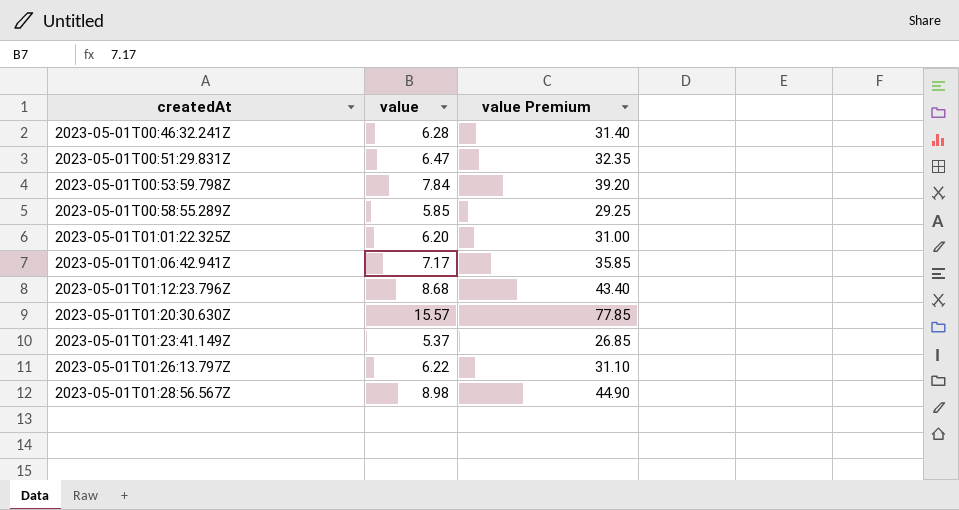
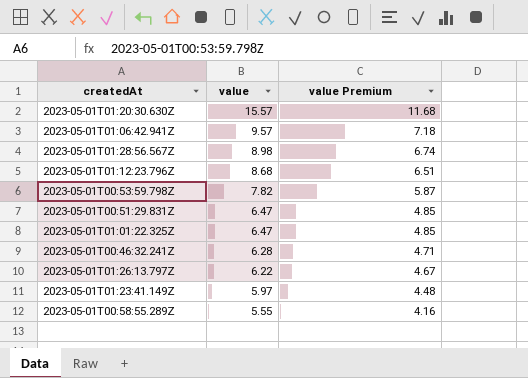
row order: createdAt ascending -> value descending
column value Premium | formula: [value] * 5 -> [value] * 0.75
2023-05-01T01:06:42.941Z | value: 7.17 -> 9.57
2023-05-01T00:53:59.798Z | value: 7.84 -> 7.82
2023-05-01T01:01:22.325Z | value: 6.20 -> 6.47
2023-05-01T01:23:41.149Z | value: 5.37 -> 5.97
2023-05-01T00:58:55.289Z | value: 5.85 -> 5.55

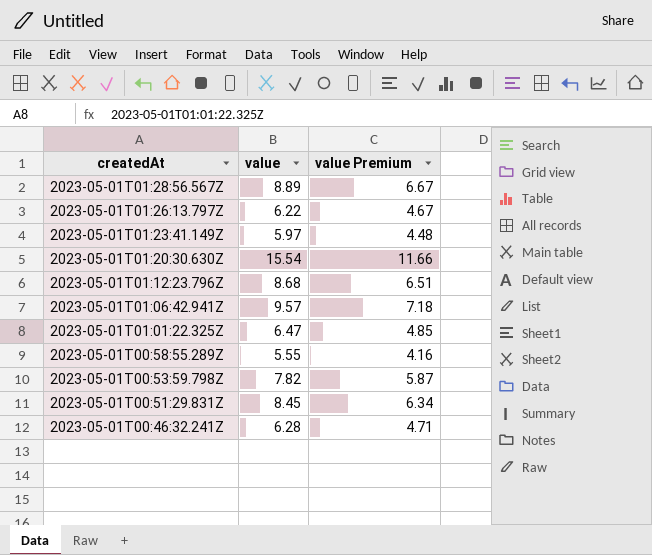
row order: value descending -> createdAt descending
2023-05-01T01:28:56.567Z | value: 8.98 -> 8.89
2023-05-01T01:28:56.567Z | value Premium: 6.74 -> 6.67
2023-05-01T01:20:30.630Z | value: 15.57 -> 15.54
2023-05-01T01:20:30.630Z | value Premium: 11.68 -> 11.66
2023-05-01T00:51:29.831Z | value: 6.47 -> 8.45
2023-05-01T00:51:29.831Z | value Premium: 4.85 -> 6.34

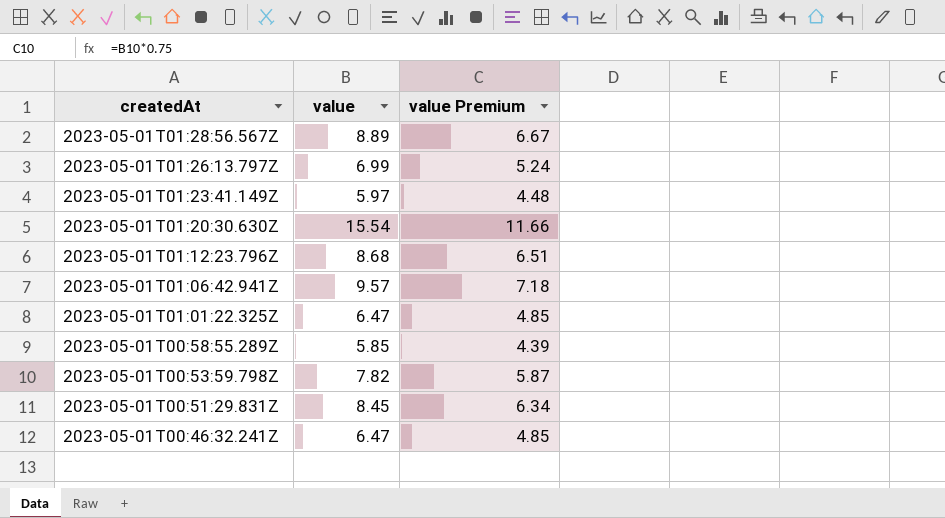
2023-05-01T01:26:13.797Z | value: 6.22 -> 6.99
2023-05-01T01:26:13.797Z | value Premium: 4.67 -> 5.24
2023-05-01T00:58:55.289Z | value: 5.55 -> 5.85
2023-05-01T00:58:55.289Z | value Premium: 4.16 -> 4.39
2023-05-01T00:46:32.241Z | value: 6.28 -> 6.47
2023-05-01T00:46:32.241Z | value Premium: 4.71 -> 4.85

